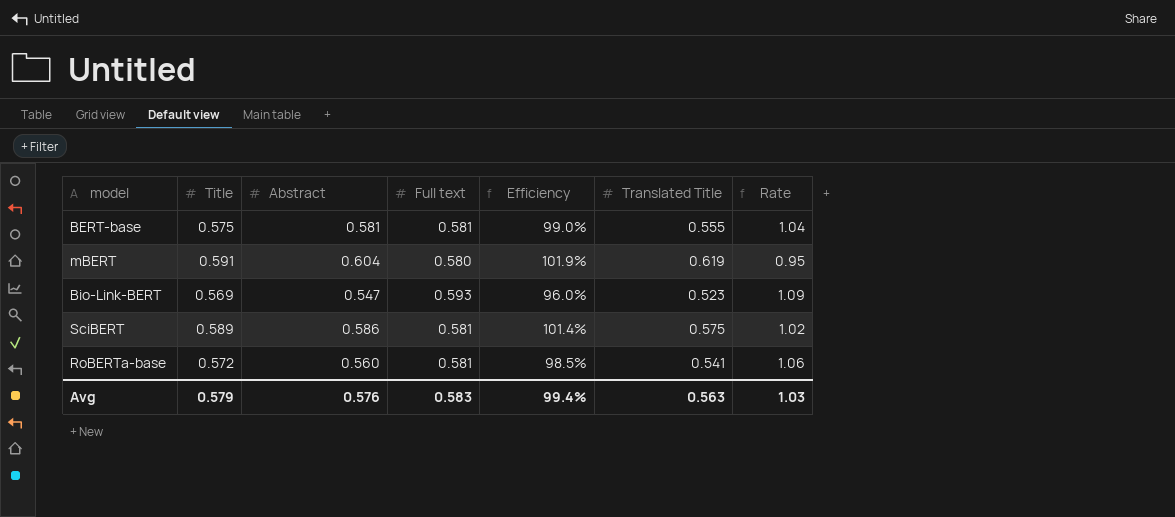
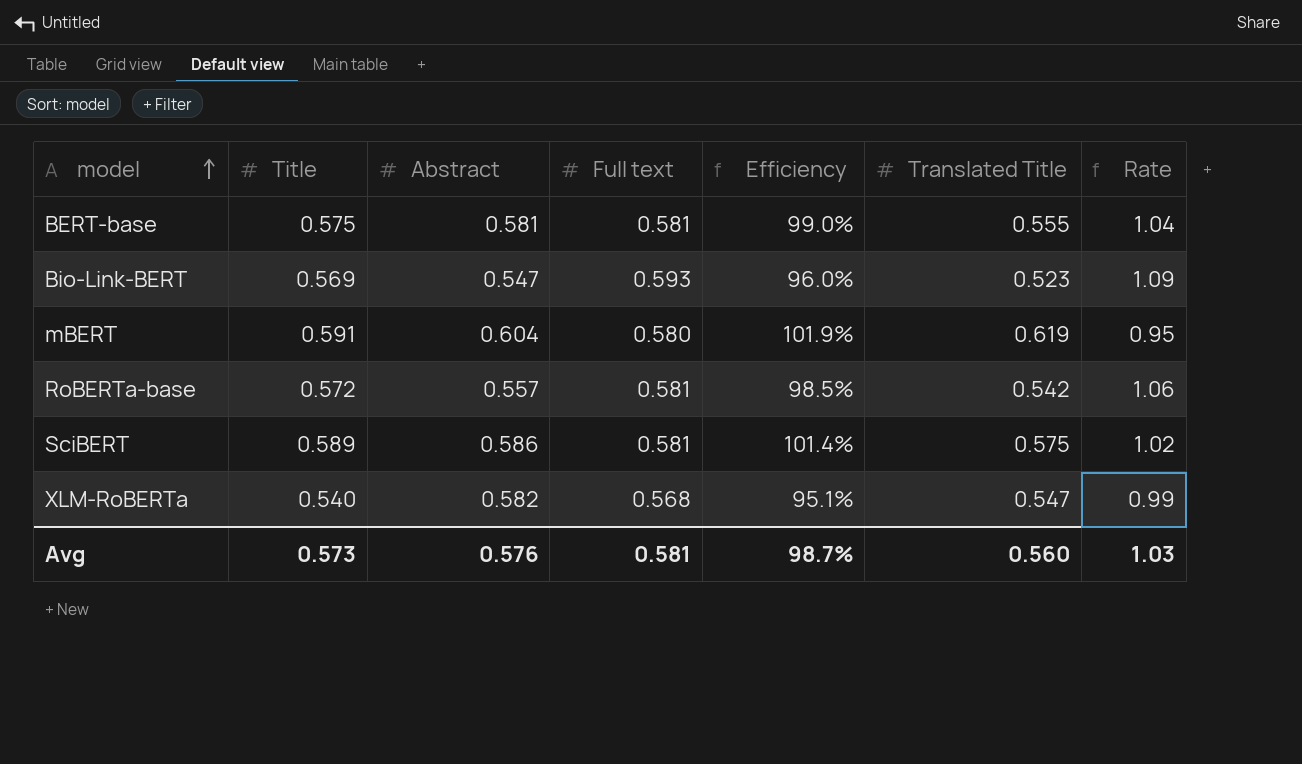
row order: none -> model ascending
RoBERTa-base | Abstract: 0.560 -> 0.557
RoBERTa-base | Translated Title: 0.541 -> 0.542
row XLM-RoBERTa: none -> 0.540 | 0.582 | 0.568 | 95.1% | 0.547 | 0.99
Avg | Title: 0.579 -> 0.573
Avg | Full text: 0.583 -> 0.581
Avg | Efficiency: 99.4% -> 98.7%
Avg | Translated Title: 0.563 -> 0.560

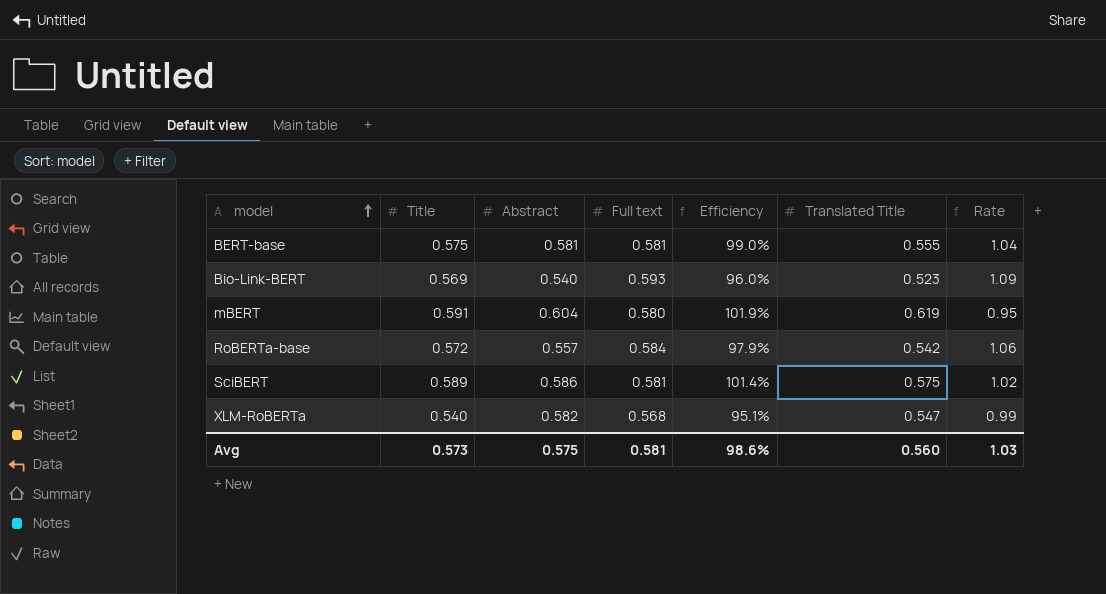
Bio-Link-BERT | Abstract: 0.547 -> 0.540
RoBERTa-base | Full text: 0.581 -> 0.584
RoBERTa-base | Efficiency: 98.5% -> 97.9%
Avg | Abstract: 0.576 -> 0.575
Avg | Efficiency: 98.7% -> 98.6%

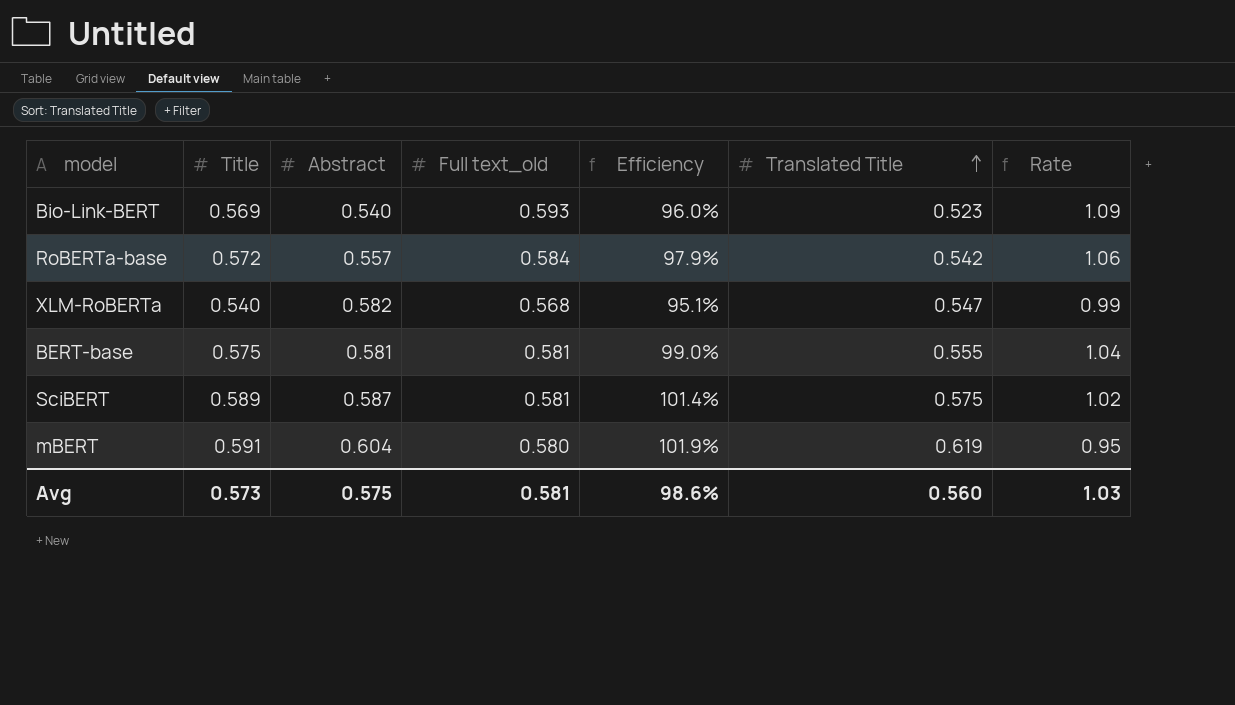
row order: model ascending -> Translated Title ascending
column name: Full text -> Full text_old
SciBERT | Abstract: 0.586 -> 0.587

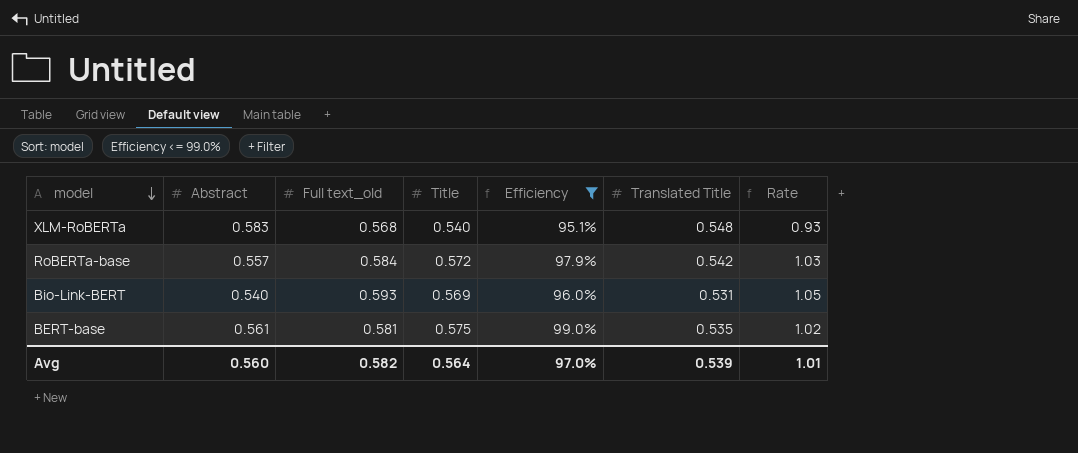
filter: none -> Efficiency <= 99.0%
row order: Translated Title ascending -> model descending
column Title | position: 2 -> 4
column Rate | formula: [Title] / [Translated Title] -> [Title] / [Abstract]
XLM-RoBERTa | Abstract: 0.582 -> 0.583
XLM-RoBERTa | Translated Title: 0.547 -> 0.548
Bio-Link-BERT | Translated Title: 0.523 -> 0.531
BERT-base | Abstract: 0.581 -> 0.561
BERT-base | Translated Title: 0.555 -> 0.535
Avg | Abstract: 0.575 -> 0.560
Avg | Full text_old: 0.581 -> 0.582
Avg | Title: 0.573 -> 0.564
Avg | Efficiency: 98.6% -> 97.0%
Avg | Translated Title: 0.560 -> 0.539
Avg | Rate: 1.03 -> 1.01

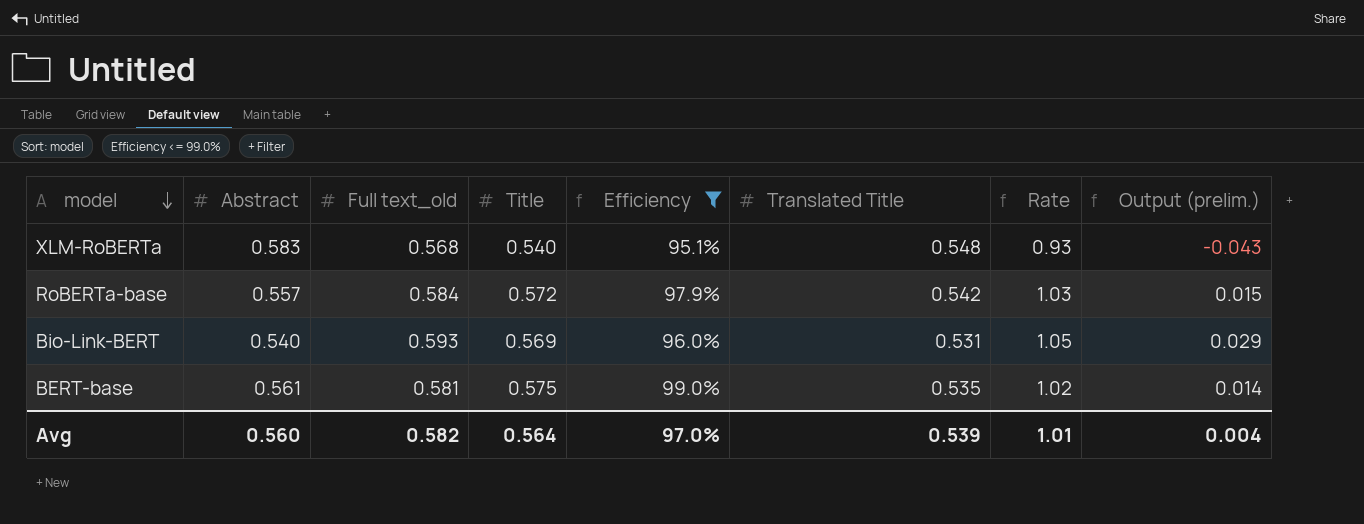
column Output (prelim.) | formula: none -> [Title] - [Abstract]

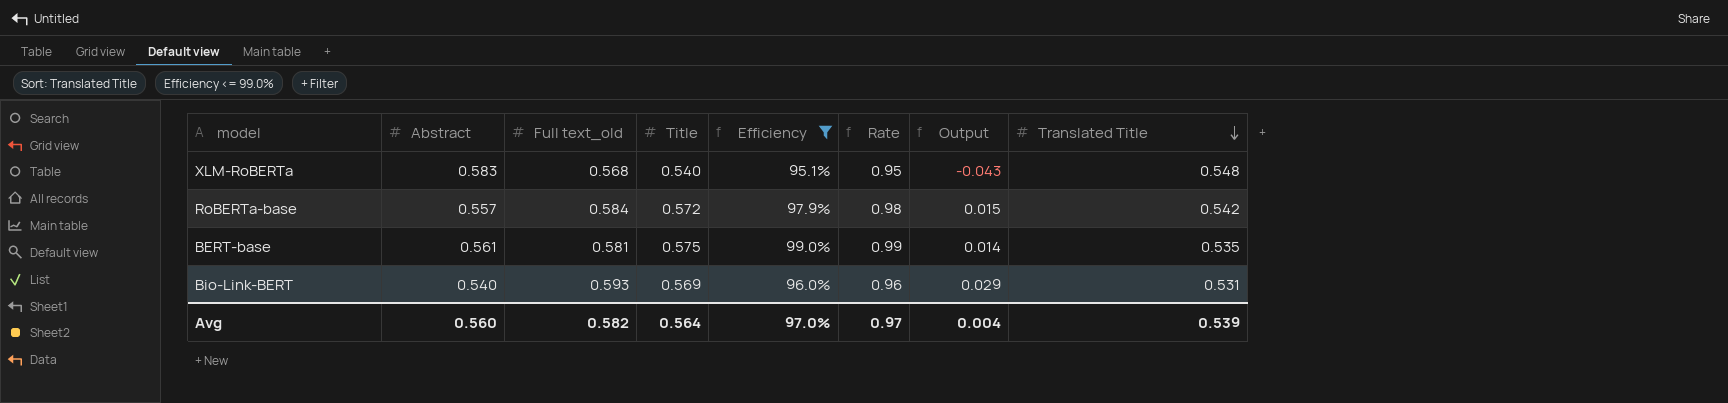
row order: model descending -> Translated Title descending
column Rate | formula: [Title] / [Abstract] -> [Title] / [Full text_old]
column name: Output (prelim.) -> Output
column Translated Title | position: 6 -> 8
Avg | Rate: 1.01 -> 0.97

